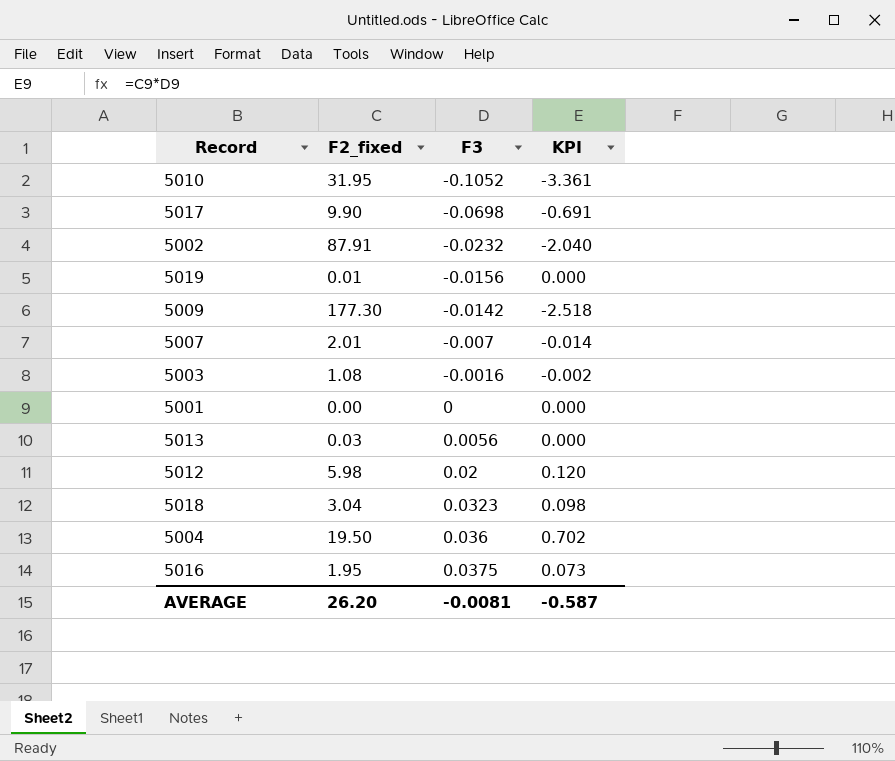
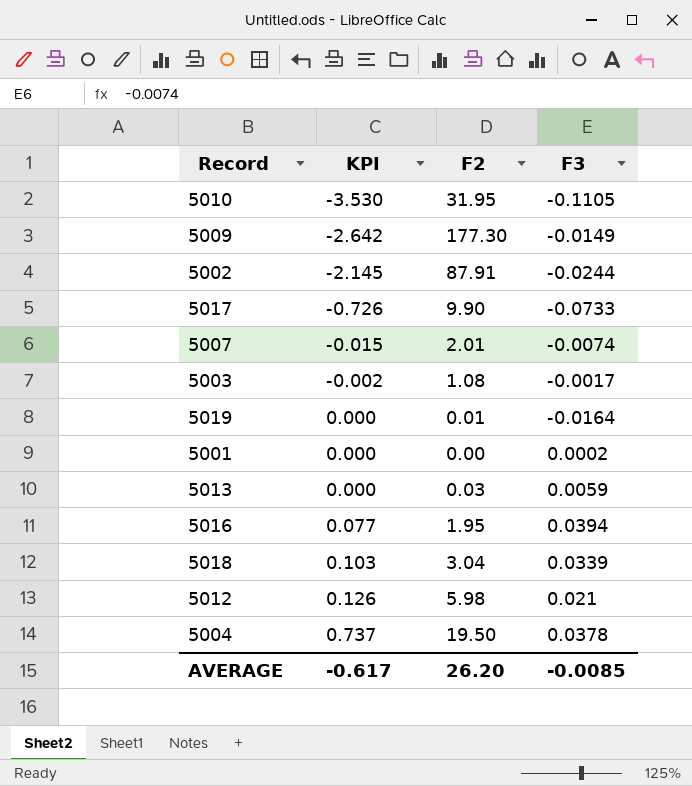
row order: F3 ascending -> KPI ascending
column KPI | position: 4 -> 2
column name: F2_fixed -> F2
5010 | KPI: -3.361 -> -3.530
5010 | F3: -0.1052 -> -0.1105
5009 | KPI: -2.518 -> -2.642
5009 | F3: -0.0142 -> -0.0149
5002 | KPI: -2.040 -> -2.145
5002 | F3: -0.0232 -> -0.0244
5017 | KPI: -0.691 -> -0.726
5017 | F3: -0.0698 -> -0.0733
5007 | KPI: -0.014 -> -0.015
5007 | F3: -0.007 -> -0.0074
5003 | F3: -0.0016 -> -0.0017
5019 | F3: -0.0156 -> -0.0164
5001 | F3: 0 -> 0.0002
5013 | F3: 0.0056 -> 0.0059
5016 | KPI: 0.073 -> 0.077
5016 | F3: 0.0375 -> 0.0394
5018 | KPI: 0.098 -> 0.103
5018 | F3: 0.0323 -> 0.0339
5012 | KPI: 0.120 -> 0.126
5012 | F3: 0.02 -> 0.021
5004 | KPI: 0.702 -> 0.737
5004 | F3: 0.036 -> 0.0378
AVERAGE | KPI: -0.587 -> -0.617
AVERAGE | F3: -0.0081 -> -0.0085

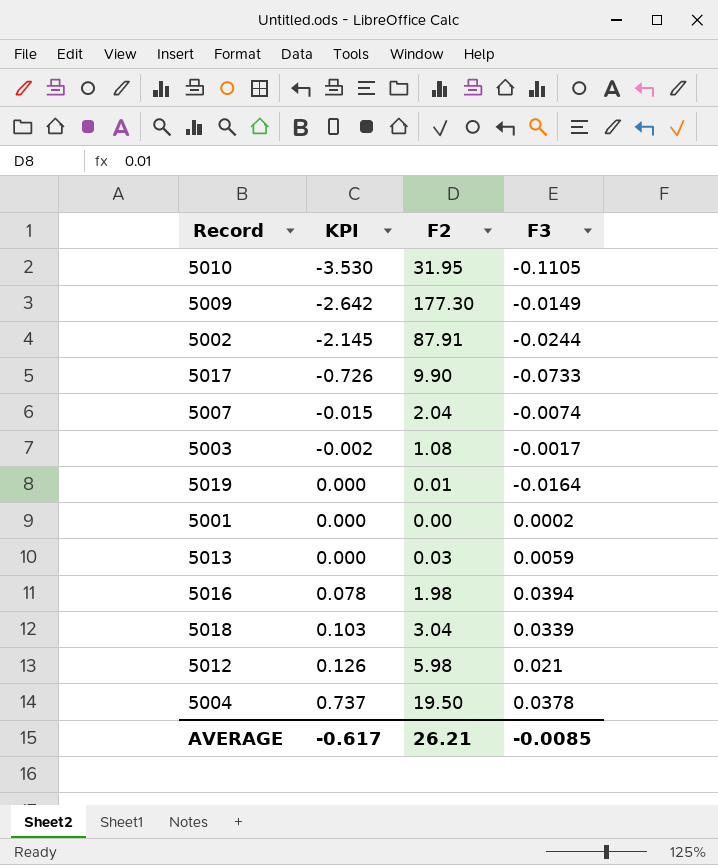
5007 | F2: 2.01 -> 2.04
5016 | KPI: 0.077 -> 0.078
5016 | F2: 1.95 -> 1.98
AVERAGE | F2: 26.20 -> 26.21

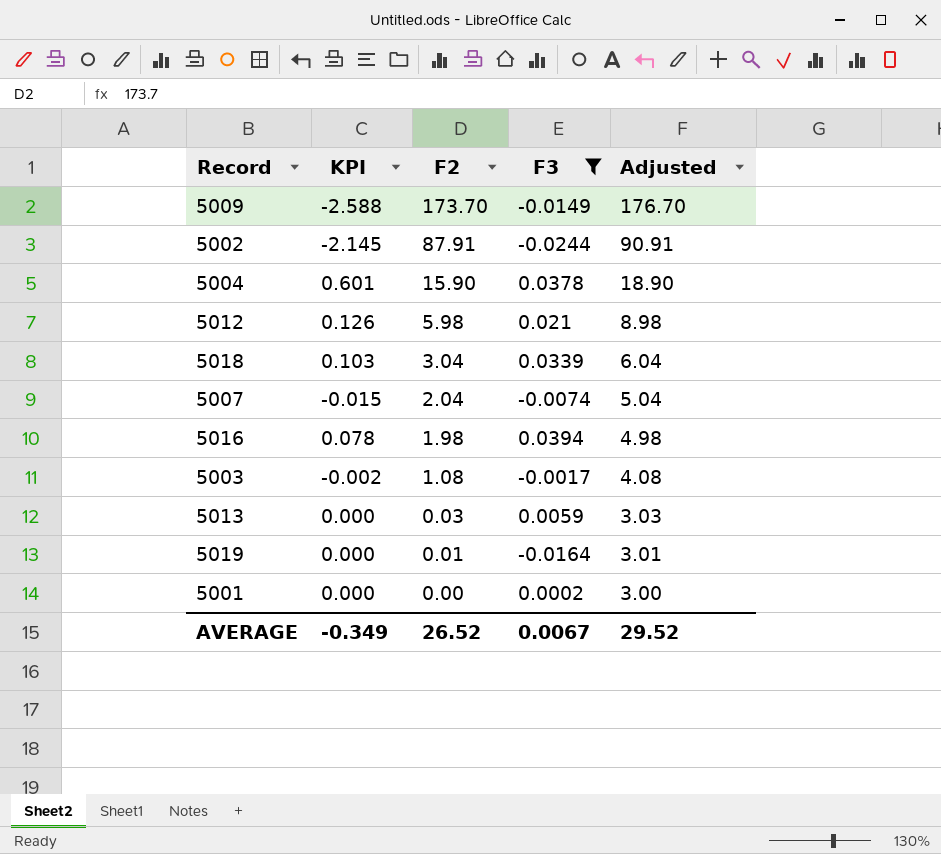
filter: none -> F3 >= -0.0244
row order: KPI ascending -> F2 descending
column Adjusted | formula: none -> [F2] + 3
5009 | KPI: -2.642 -> -2.588
5009 | F2: 177.30 -> 173.70
5004 | KPI: 0.737 -> 0.601
5004 | F2: 19.50 -> 15.90
AVERAGE | KPI: -0.617 -> -0.349
AVERAGE | F2: 26.21 -> 26.52
AVERAGE | F3: -0.0085 -> 0.0067

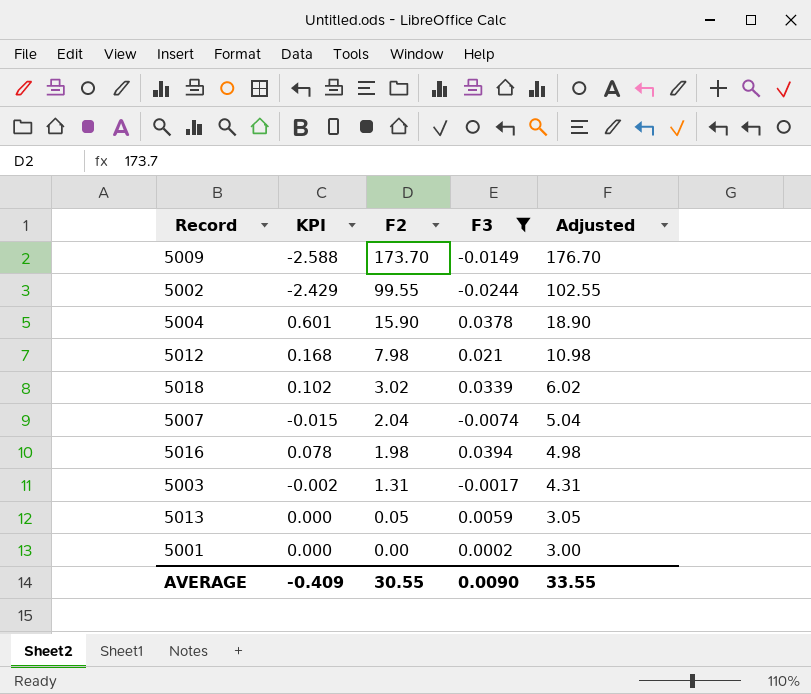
row 5019: 0.000 | 0.01 | -0.0164 | 3.01 -> none
5002 | KPI: -2.145 -> -2.429
5002 | F2: 87.91 -> 99.55
5002 | Adjusted: 90.91 -> 102.55
5012 | KPI: 0.126 -> 0.168
5012 | F2: 5.98 -> 7.98
5012 | Adjusted: 8.98 -> 10.98
5018 | KPI: 0.103 -> 0.102
5018 | F2: 3.04 -> 3.02
5018 | Adjusted: 6.04 -> 6.02
5003 | F2: 1.08 -> 1.31
5003 | Adjusted: 4.08 -> 4.31
5013 | F2: 0.03 -> 0.05
5013 | Adjusted: 3.03 -> 3.05
AVERAGE | KPI: -0.349 -> -0.409
AVERAGE | F2: 26.52 -> 30.55
AVERAGE | F3: 0.0067 -> 0.0090
AVERAGE | Adjusted: 29.52 -> 33.55

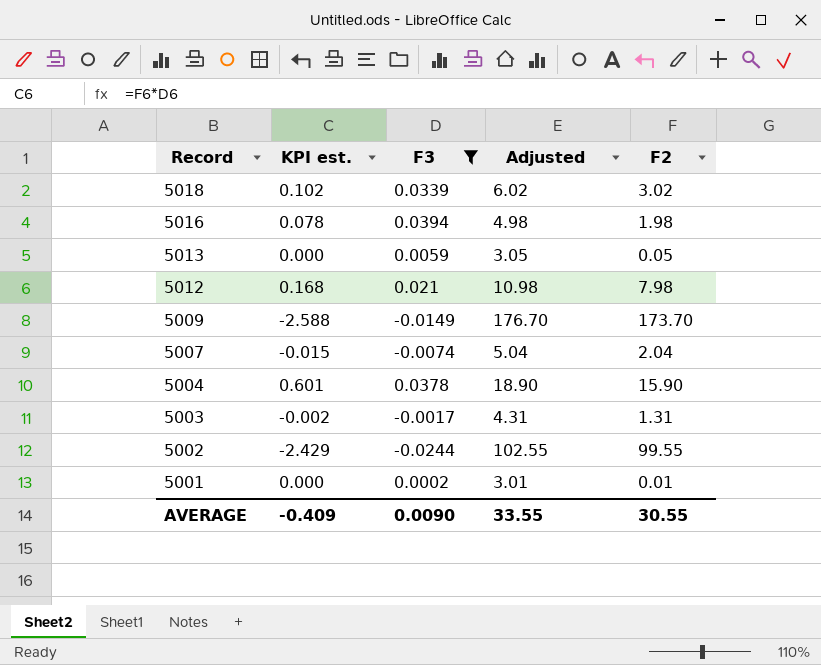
row order: F2 descending -> Record descending
column name: KPI -> KPI est.
column F2 | position: 3 -> 5
5001 | Adjusted: 3.00 -> 3.01
5001 | F2: 0.00 -> 0.01

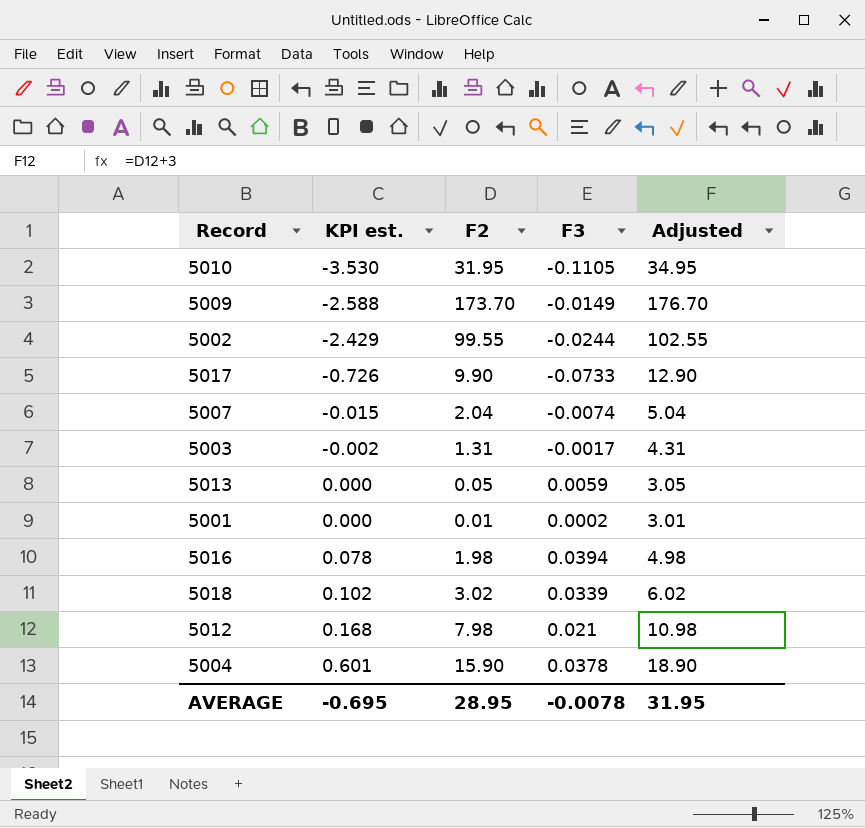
filter: F3 >= -0.0244 -> none
row order: Record descending -> KPI est. ascending
column F2 | position: 5 -> 3
AVERAGE | KPI est.: -0.409 -> -0.695
AVERAGE | F2: 30.55 -> 28.95
AVERAGE | F3: 0.0090 -> -0.0078
AVERAGE | Adjusted: 33.55 -> 31.95

